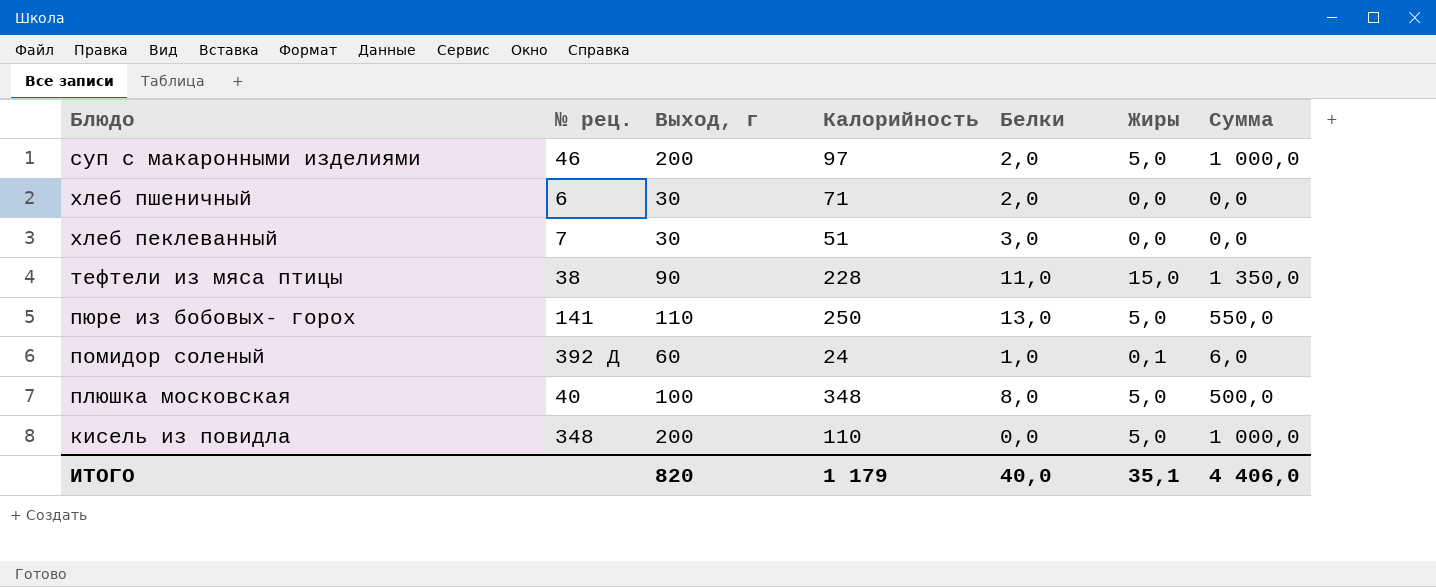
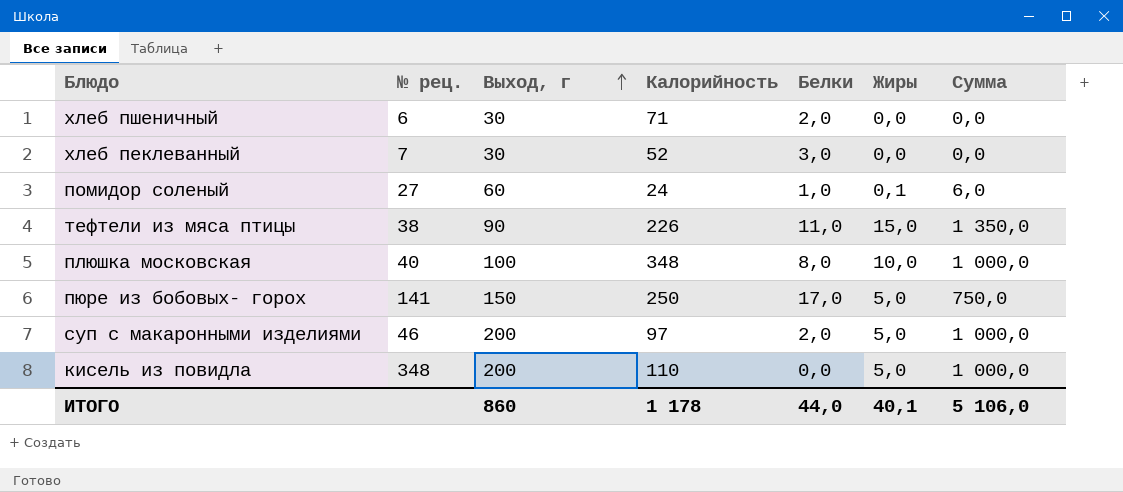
row order: none -> Выход, г ascending
хлеб пеклеванный | Калорийность: 51 -> 52
помидор соленый | № рец.: 392 Д -> 27
тефтели из мяса птицы | Калорийность: 228 -> 226
плюшка московская | Жиры: 5,0 -> 10,0
плюшка московская | Сумма: 500,0 -> 1 000,0
пюре из бобовых- горох | Выход, г: 110 -> 150
пюре из бобовых- горох | Белки: 13,0 -> 17,0
пюре из бобовых- горох | Сумма: 550,0 -> 750,0
ИТОГО | Выход, г: 820 -> 860
ИТОГО | Калорийность: 1 179 -> 1 178
ИТОГО | Белки: 40,0 -> 44,0
ИТОГО | Жиры: 35,1 -> 40,1
ИТОГО | Сумма: 4 406,0 -> 5 106,0

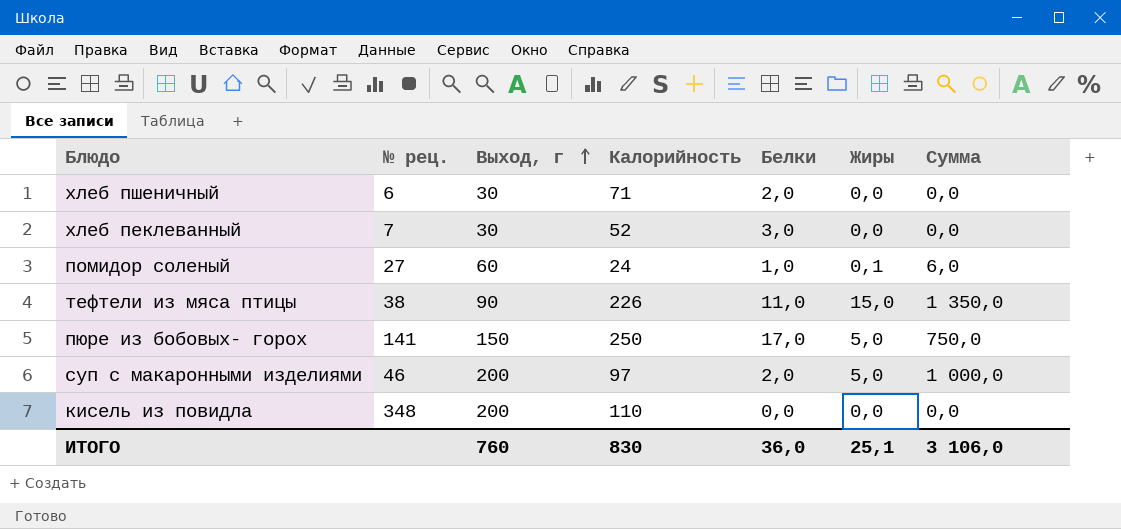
row плюшка московская: 40 | 100 | 348 | 8,0 | 10,0 | 1 000,0 -> none
кисель из повидла | Жиры: 5,0 -> 0,0
кисель из повидла | Сумма: 1 000,0 -> 0,0
ИТОГО | Выход, г: 860 -> 760
ИТОГО | Калорийность: 1 178 -> 830
ИТОГО | Белки: 44,0 -> 36,0
ИТОГО | Жиры: 40,1 -> 25,1
ИТОГО | Сумма: 5 106,0 -> 3 106,0

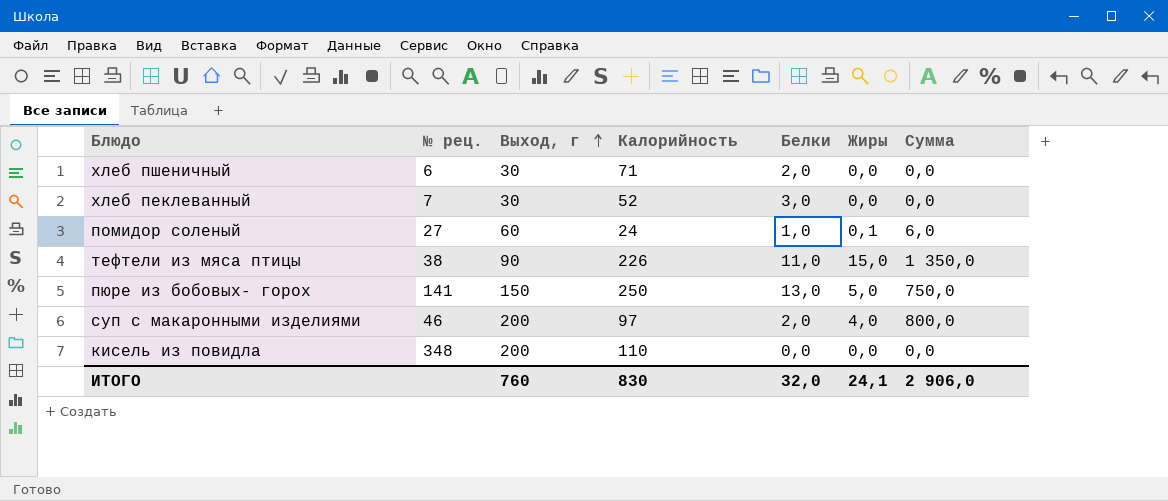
пюре из бобовых- горох | Белки: 17,0 -> 13,0
суп с макаронными изделиями | Жиры: 5,0 -> 4,0
суп с макаронными изделиями | Сумма: 1 000,0 -> 800,0
ИТОГО | Белки: 36,0 -> 32,0
ИТОГО | Жиры: 25,1 -> 24,1
ИТОГО | Сумма: 3 106,0 -> 2 906,0

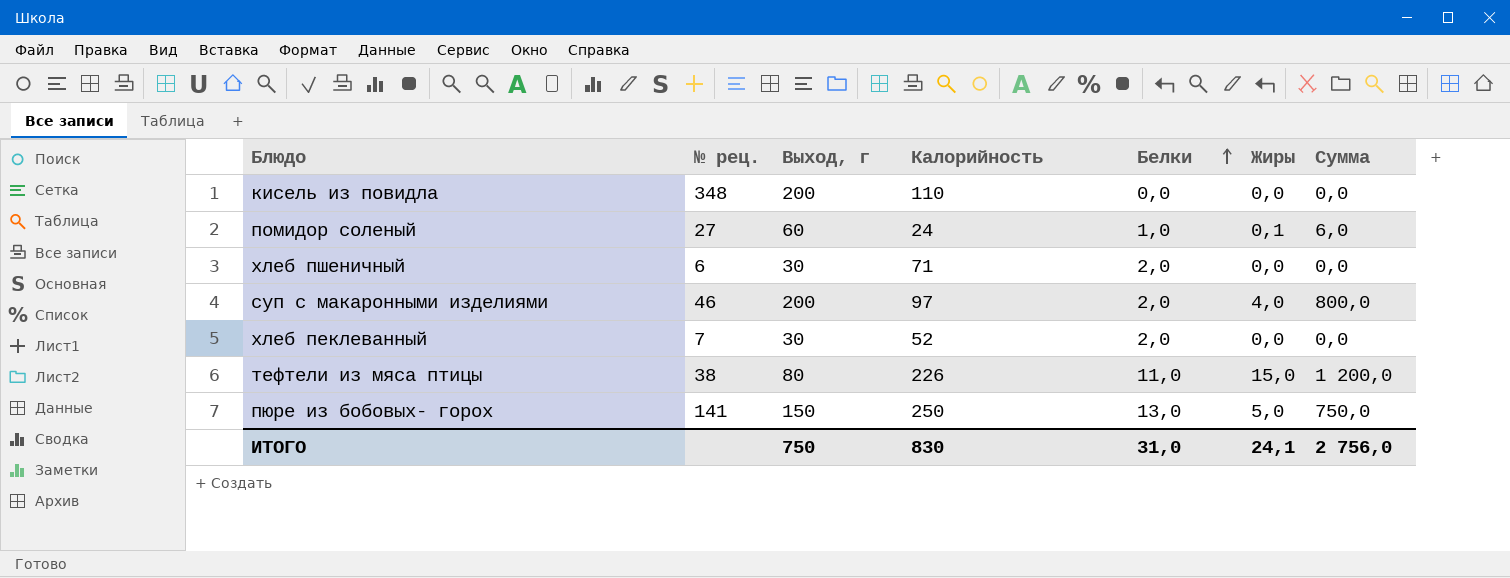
row order: Выход, г ascending -> Белки ascending
хлеб пеклеванный | Белки: 3,0 -> 2,0
тефтели из мяса птицы | Выход, г: 90 -> 80
тефтели из мяса птицы | Сумма: 1 350,0 -> 1 200,0
ИТОГО | Выход, г: 760 -> 750
ИТОГО | Белки: 32,0 -> 31,0
ИТОГО | Сумма: 2 906,0 -> 2 756,0

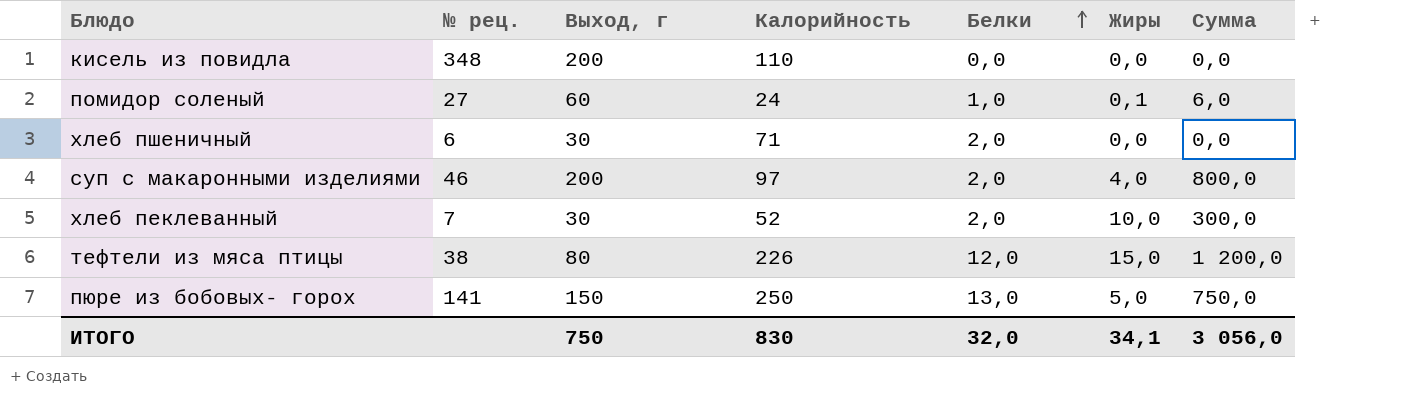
хлеб пеклеванный | Жиры: 0,0 -> 10,0
хлеб пеклеванный | Сумма: 0,0 -> 300,0
тефтели из мяса птицы | Белки: 11,0 -> 12,0
ИТОГО | Белки: 31,0 -> 32,0
ИТОГО | Жиры: 24,1 -> 34,1
ИТОГО | Сумма: 2 756,0 -> 3 056,0

